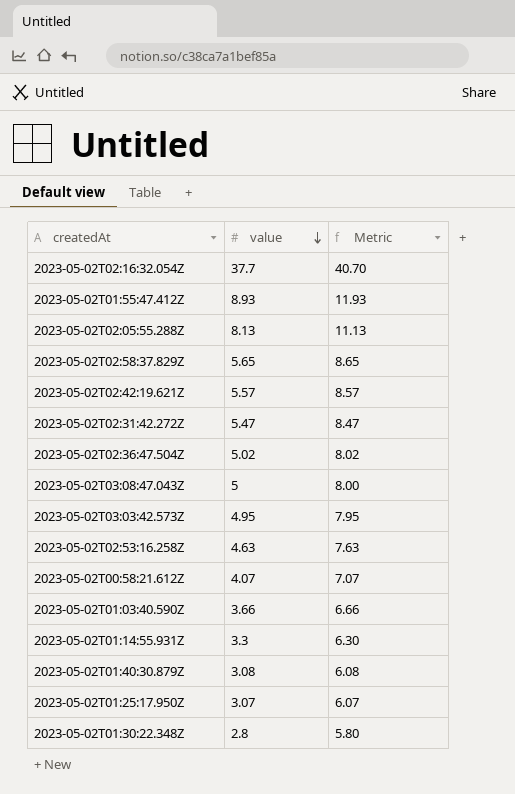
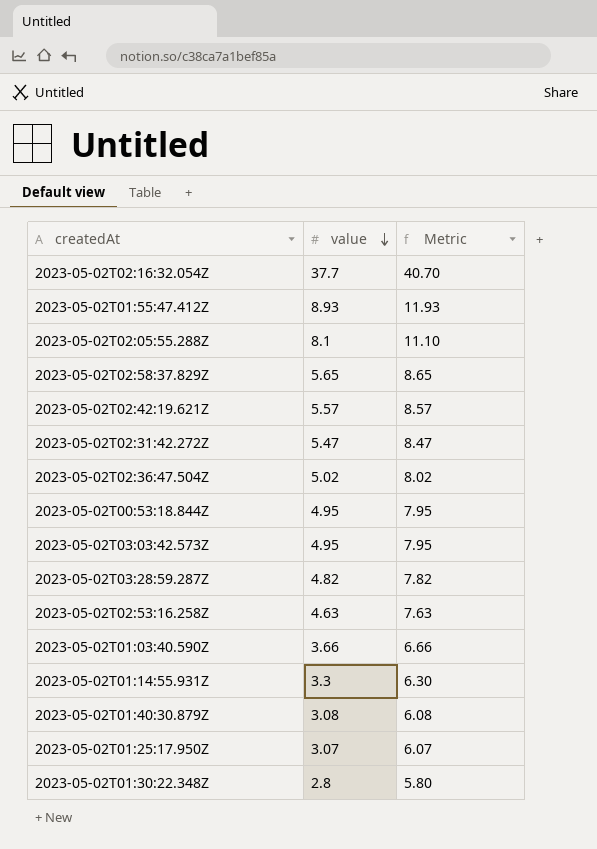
row 2023-05-02T03:08:47.043Z: 5 | 8.00 -> none
row 2023-05-02T00:58:21.612Z: 4.07 | 7.07 -> none
2023-05-02T02:05:55.288Z | value: 8.13 -> 8.1
2023-05-02T02:05:55.288Z | Metric: 11.13 -> 11.10
row 2023-05-02T00:53:18.844Z: none -> 4.95 | 7.95
row 2023-05-02T03:28:59.287Z: none -> 4.82 | 7.82

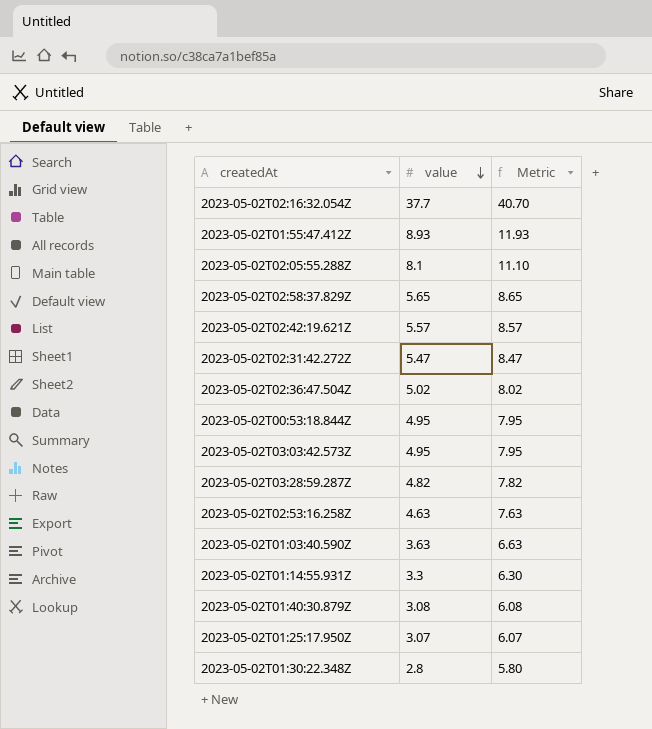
2023-05-02T01:03:40.590Z | value: 3.66 -> 3.63
2023-05-02T01:03:40.590Z | Metric: 6.66 -> 6.63

